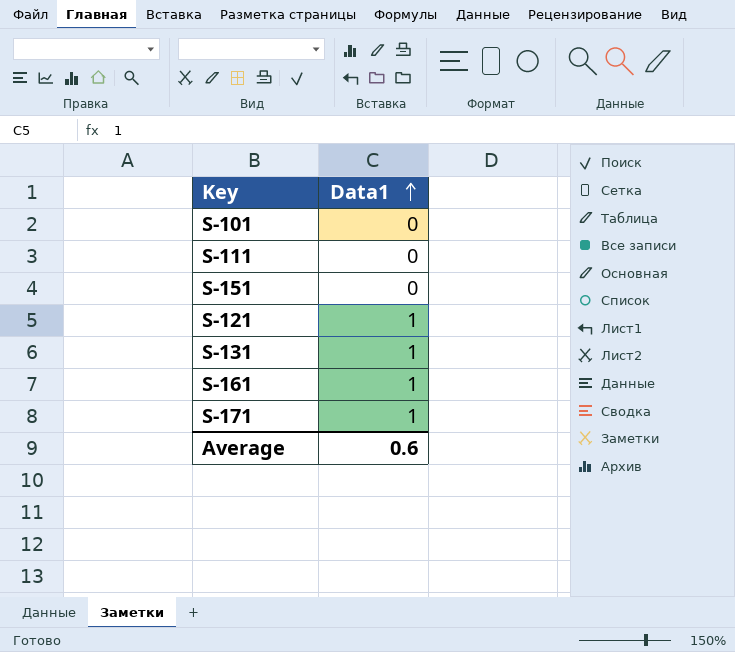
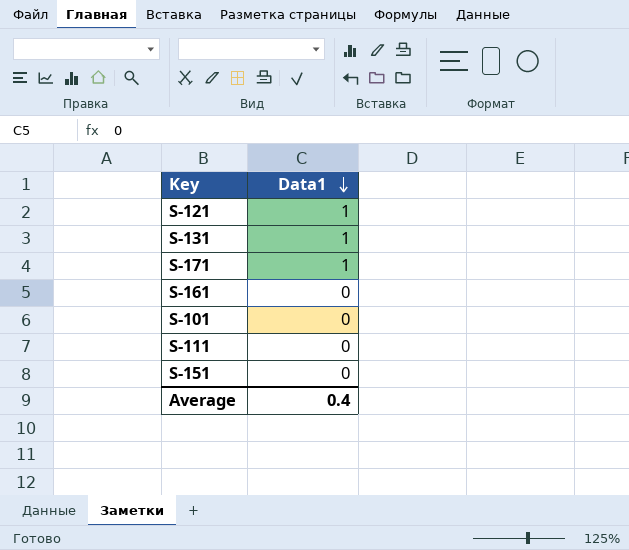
row order: Data1 ascending -> Data1 descending
S-161 | Data1: 1 -> 0
Average | Data1: 0.6 -> 0.4

